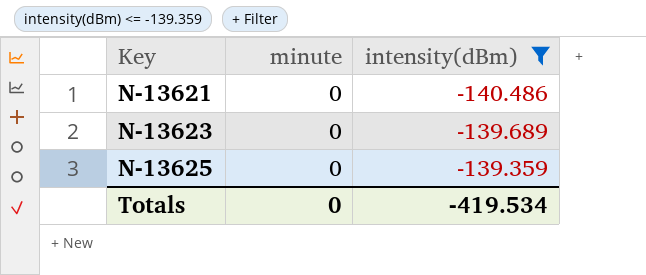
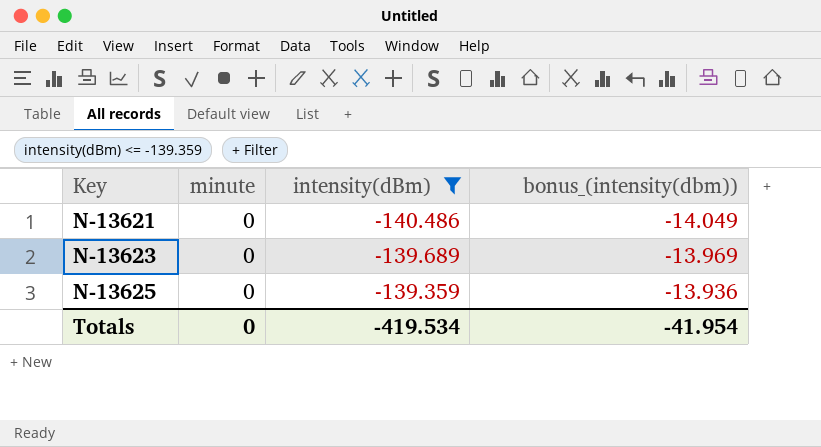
column bonus_(intensity(dbm)) | formula: none -> [intensity(dBm)] * 0.1

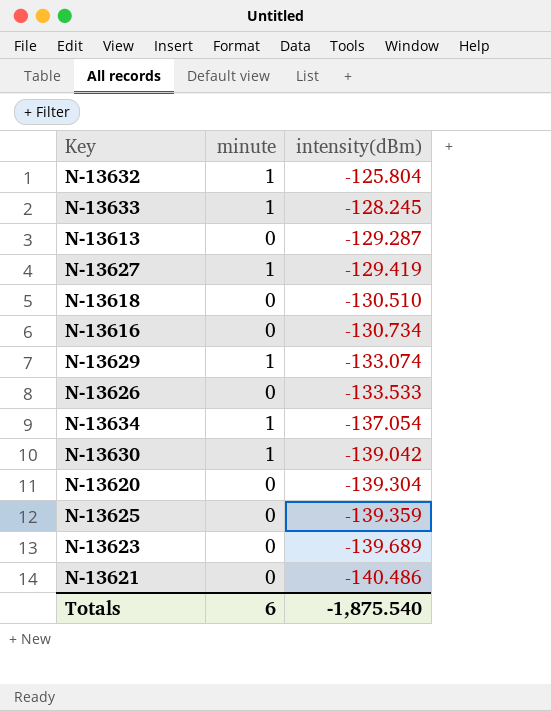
filter: intensity(dBm) <= -139.359 -> none
row order: Key ascending -> intensity(dBm) descending
column bonus_(intensity(dbm)) | formula: [intensity(dBm)] * 0.1 -> none
Totals | minute: 0 -> 6
Totals | intensity(dBm): -419.534 -> -1,875.540

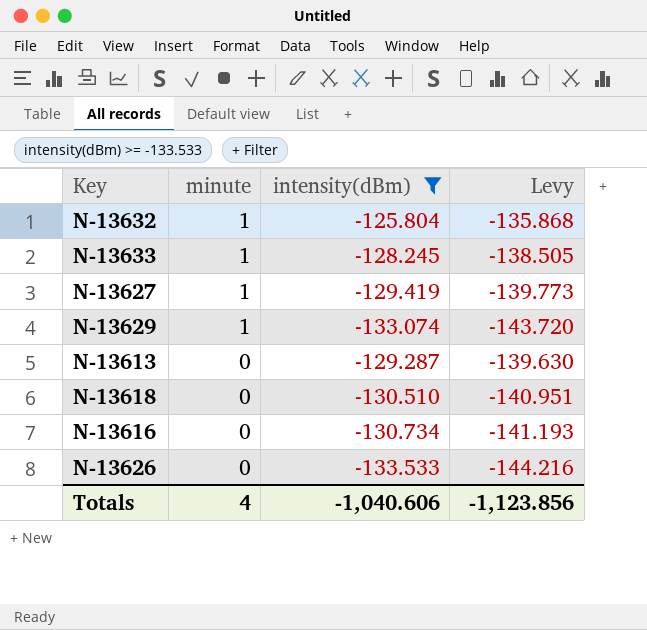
filter: none -> intensity(dBm) >= -133.533
row order: intensity(dBm) descending -> minute descending
column Levy | formula: none -> [intensity(dBm)] * 1.08
Totals | minute: 6 -> 4
Totals | intensity(dBm): -1,875.540 -> -1,040.606

